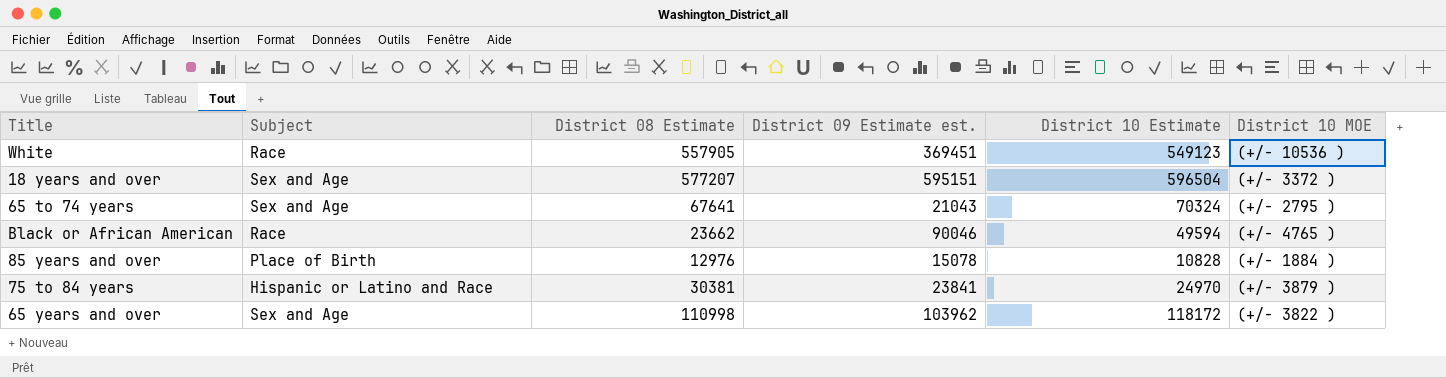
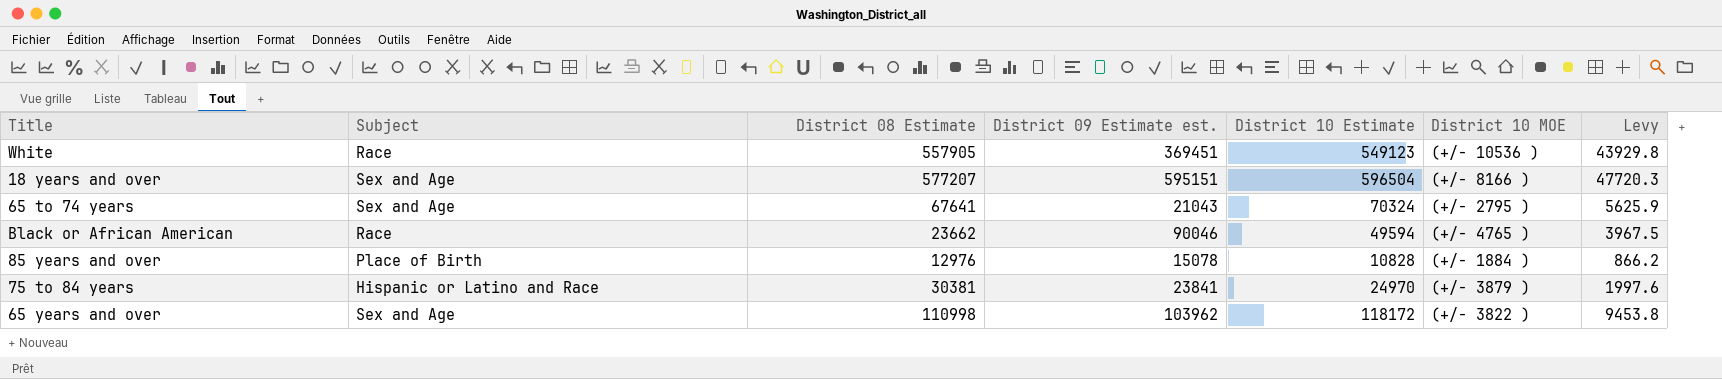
column Levy | formula: none -> [District 10 Estimate] * 0.08
18 years and over | District 10 MOE: (+/- 3372 ) -> (+/- 8166 )

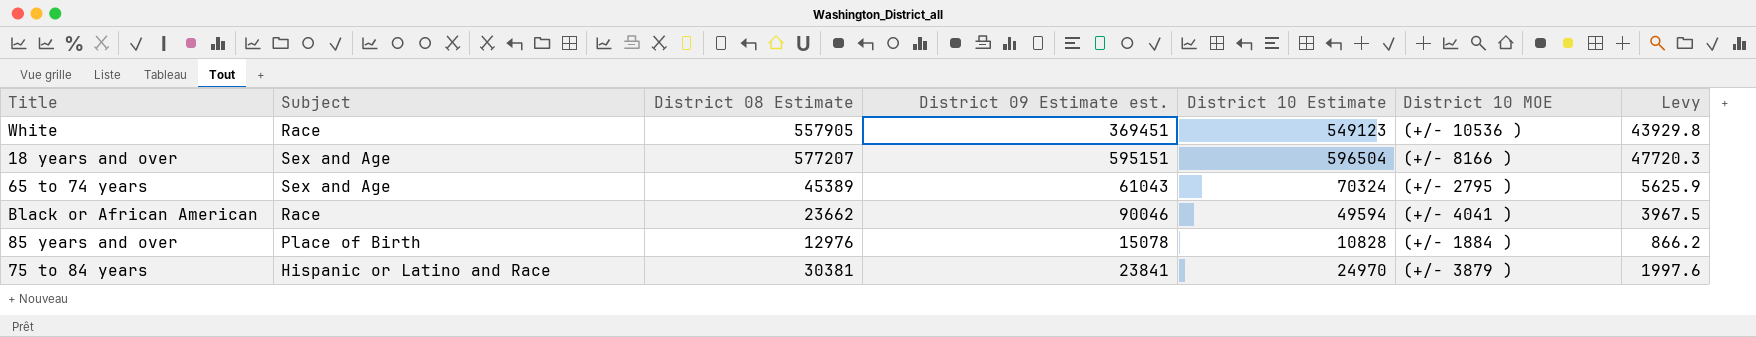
row 65 years and over: Sex and Age | 110998 | 103962 | 118172 | (+/- 3822 ) | 9453.8 -> none
65 to 74 years | District 08 Estimate: 67641 -> 45389
65 to 74 years | District 09 Estimate est.: 21043 -> 61043
Black or African American | District 10 MOE: (+/- 4765 ) -> (+/- 4041 )

